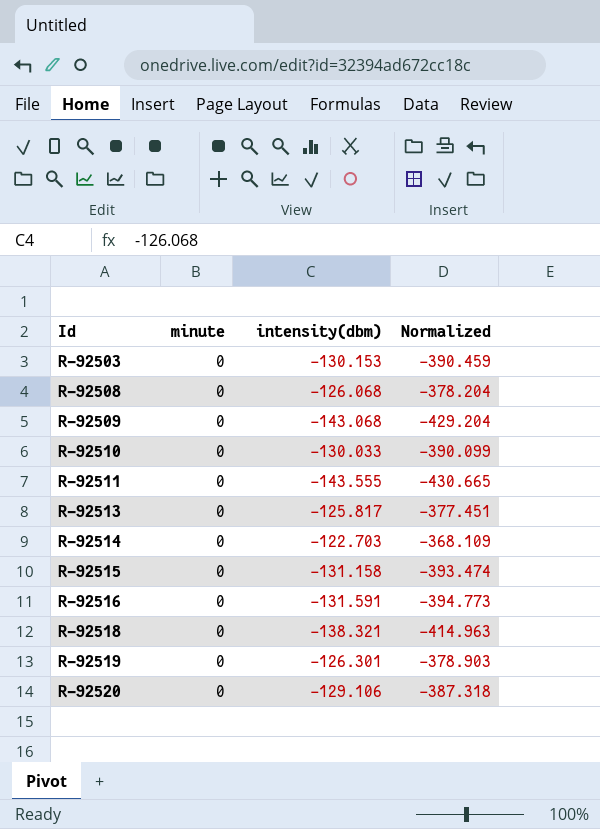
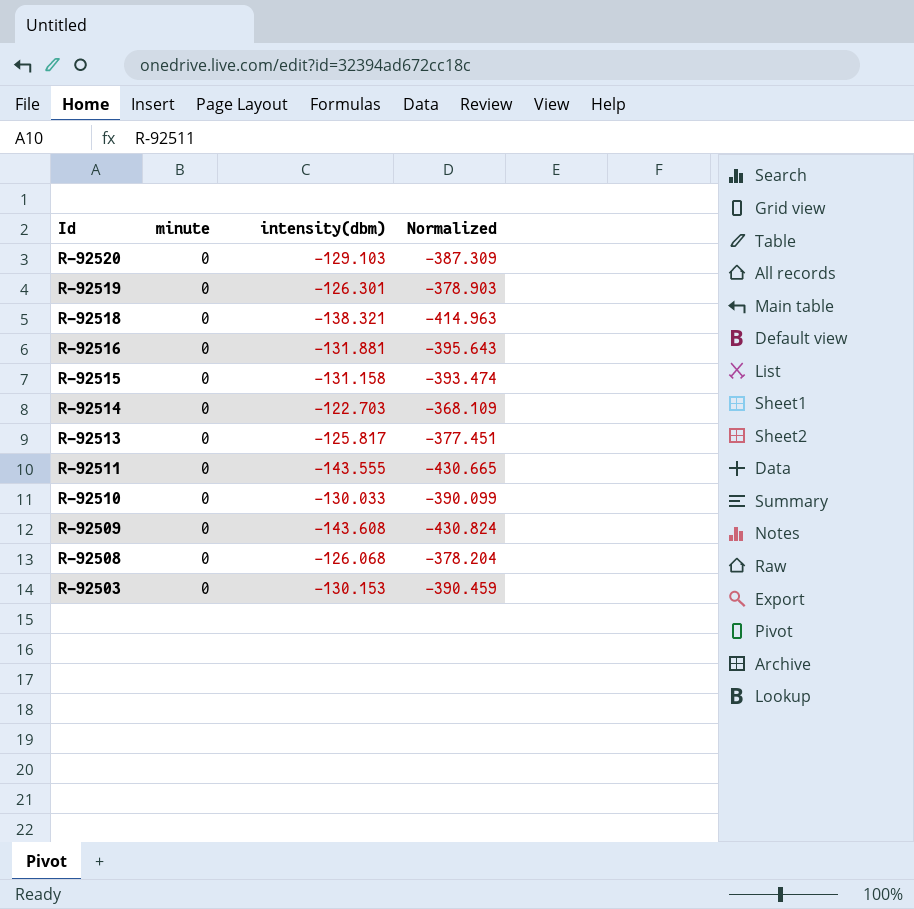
row order: Id ascending -> Id descending
R-92520 | intensity(dbm): -129.106 -> -129.103
R-92520 | Normalized: -387.318 -> -387.309
R-92516 | intensity(dbm): -131.591 -> -131.881
R-92516 | Normalized: -394.773 -> -395.643
R-92509 | intensity(dbm): -143.068 -> -143.608
R-92509 | Normalized: -429.204 -> -430.824

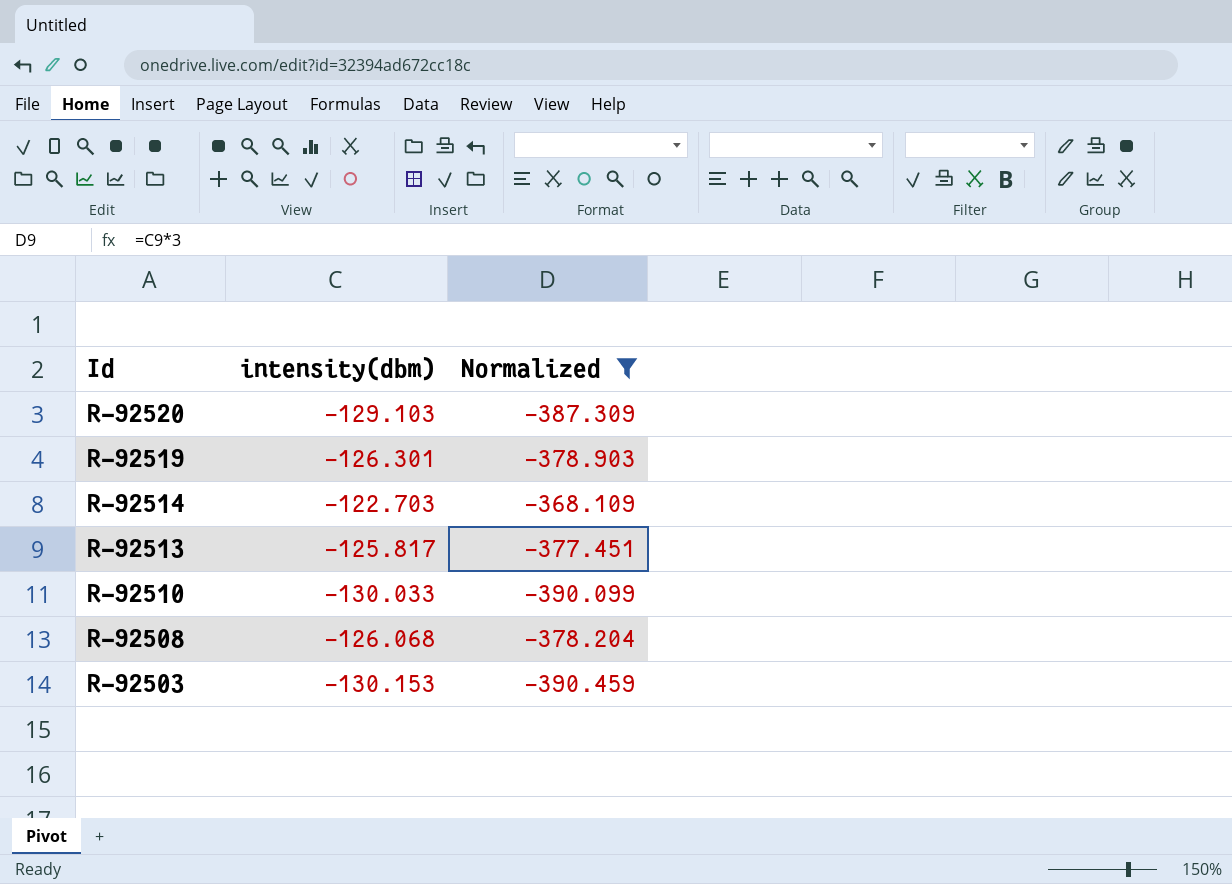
filter: none -> Normalized >= -390.459
column minute | position: 2 -> none

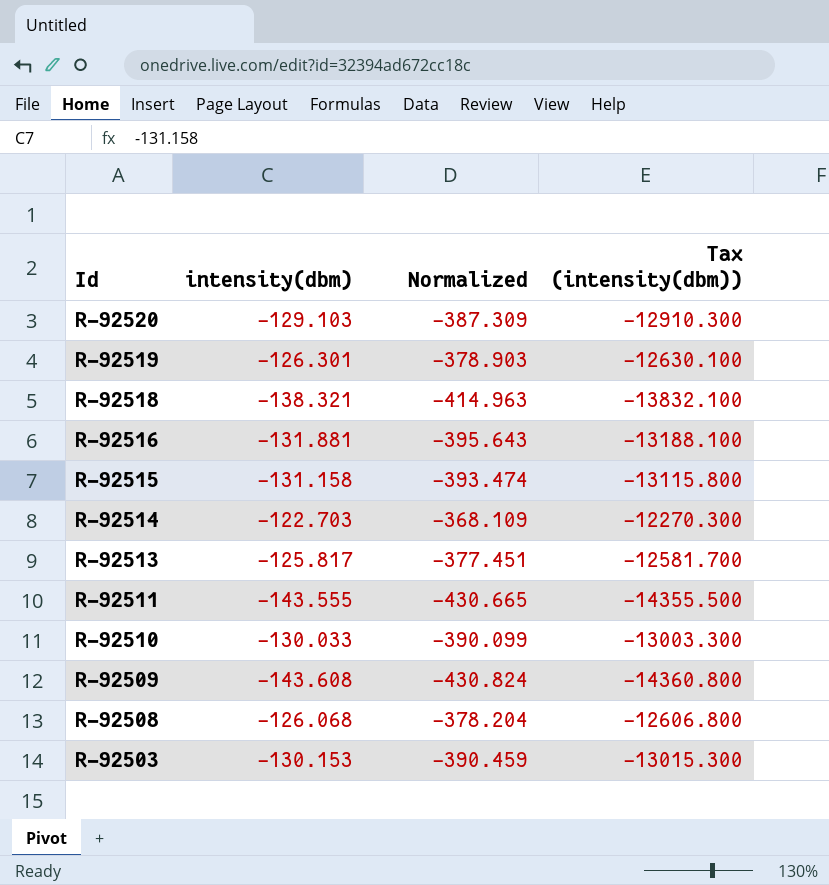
filter: Normalized >= -390.459 -> none
column Tax (intensity(dbm)) | formula: none -> [intensity(dbm)] * 100

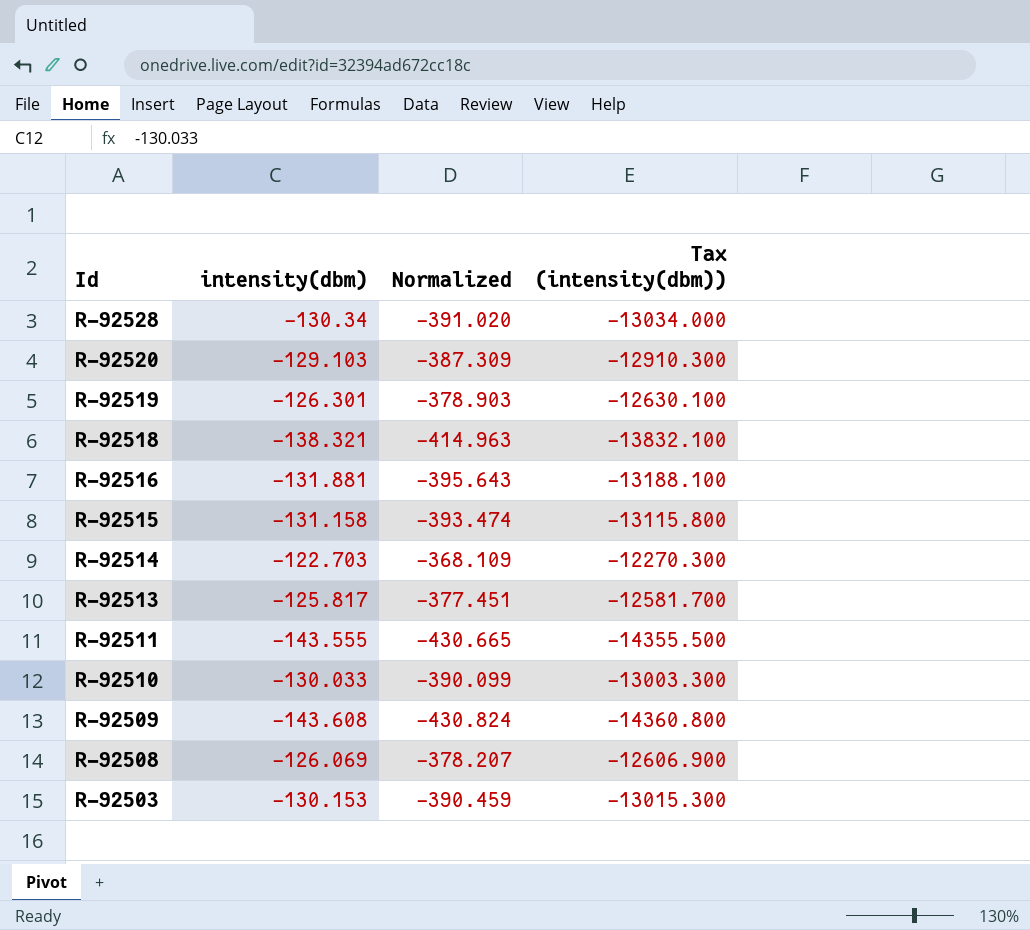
row R-92528: none -> -130.34 | -391.020 | -13034.000
R-92508 | intensity(dbm): -126.068 -> -126.069
R-92508 | Normalized: -378.204 -> -378.207
R-92508 | Tax (intensity(dbm)): -12606.800 -> -12606.900

